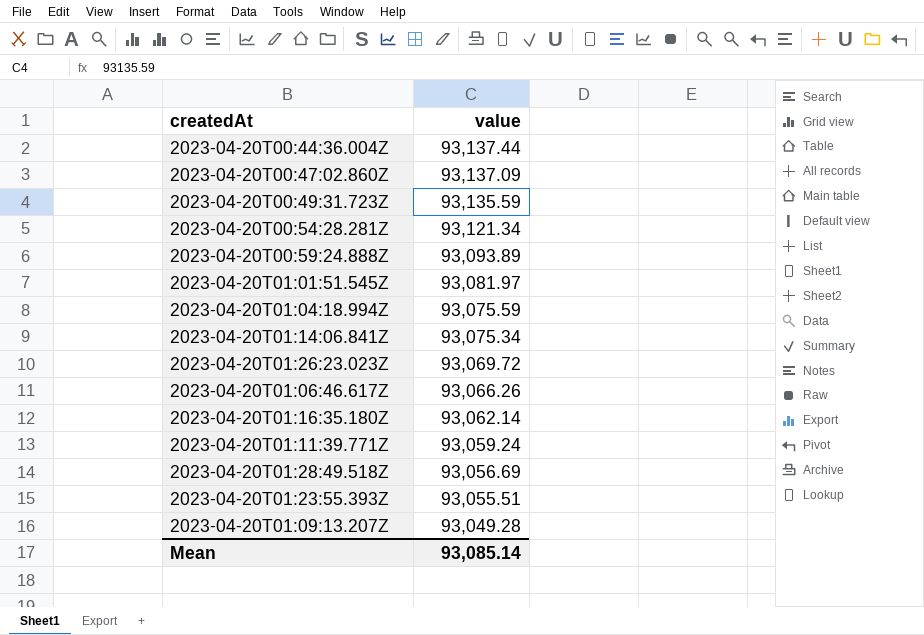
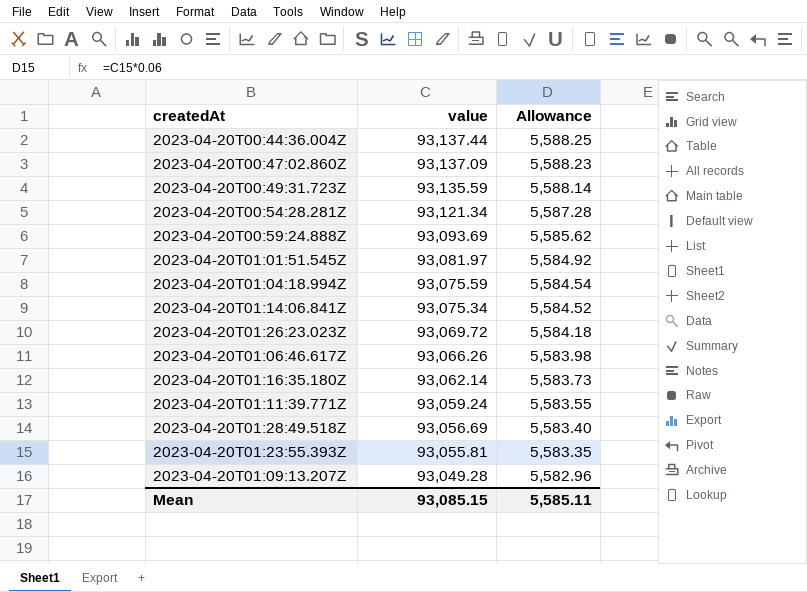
column Allowance | formula: none -> [value] * 0.06
2023-04-20T00:59:24.888Z | value: 93,093.89 -> 93,093.69
2023-04-20T01:23:55.393Z | value: 93,055.51 -> 93,055.81
Mean | value: 93,085.14 -> 93,085.15

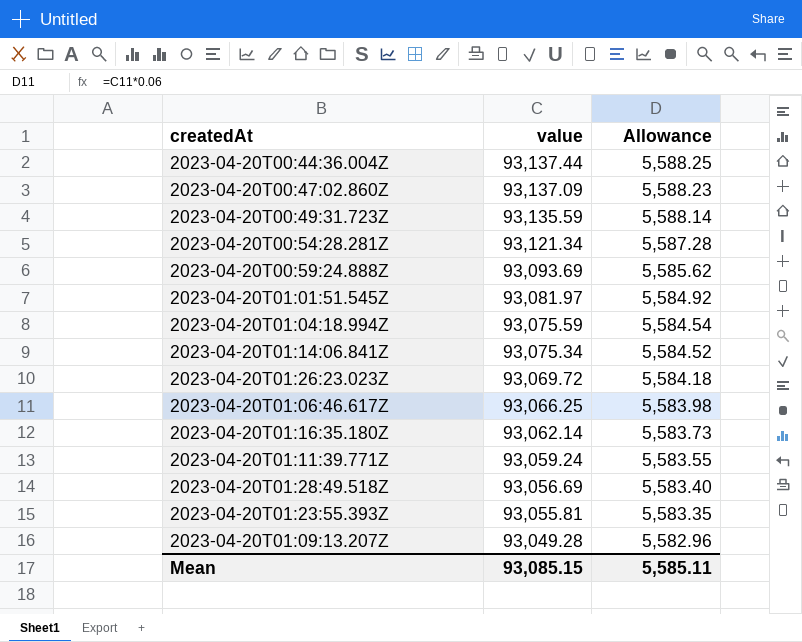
2023-04-20T01:06:46.617Z | value: 93,066.26 -> 93,066.25

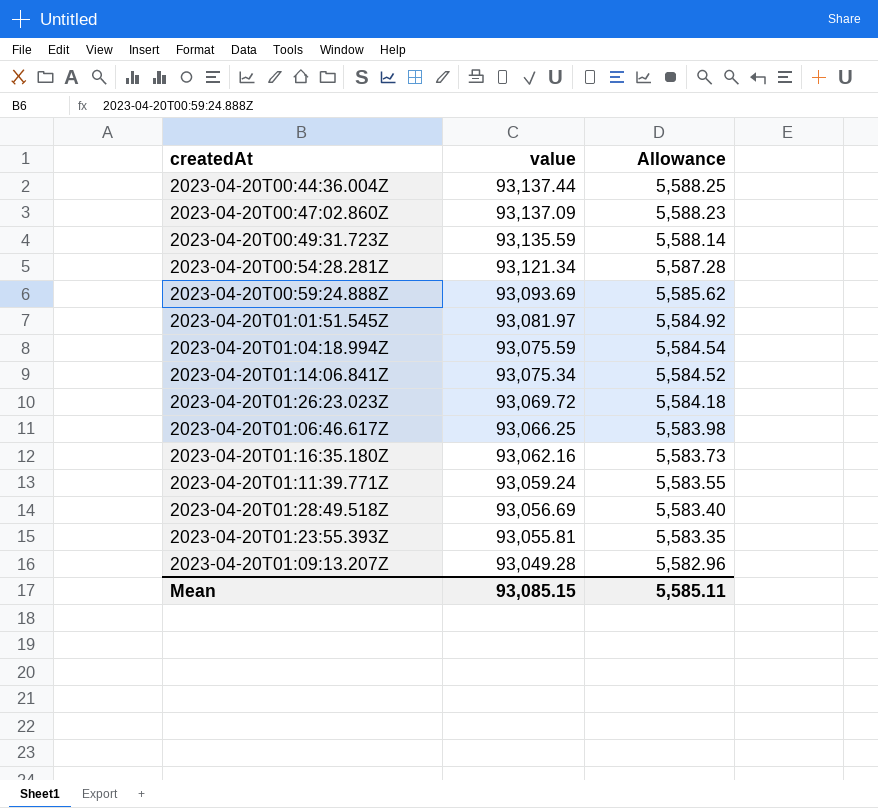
2023-04-20T01:16:35.180Z | value: 93,062.14 -> 93,062.16

